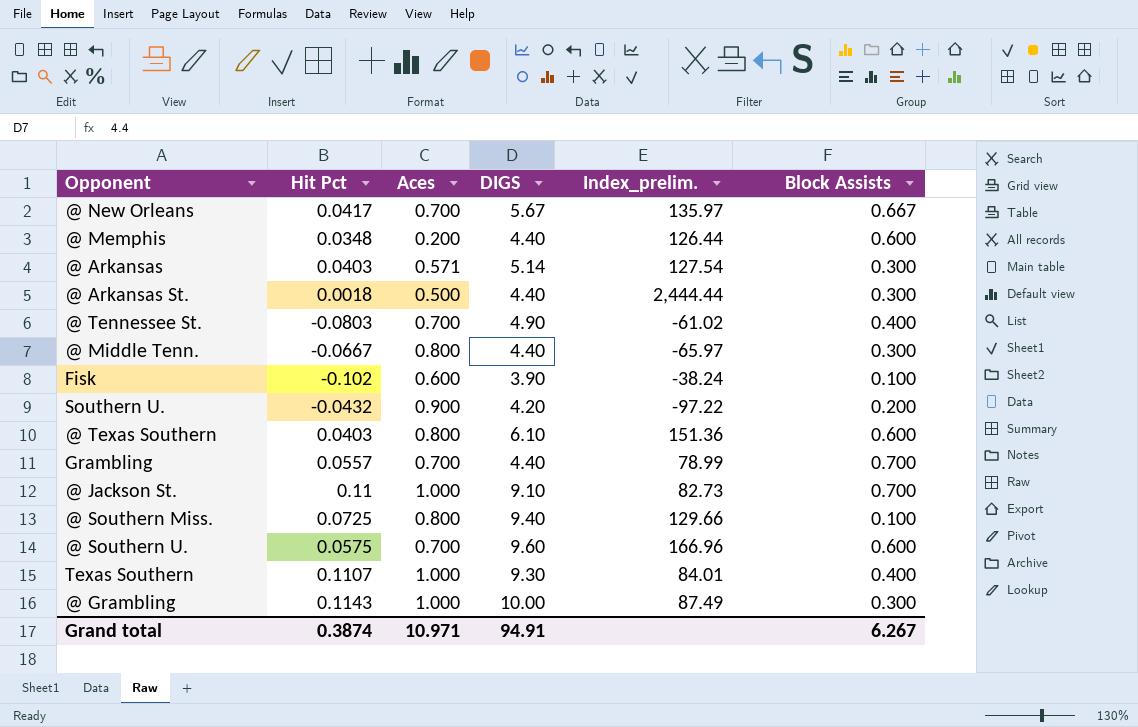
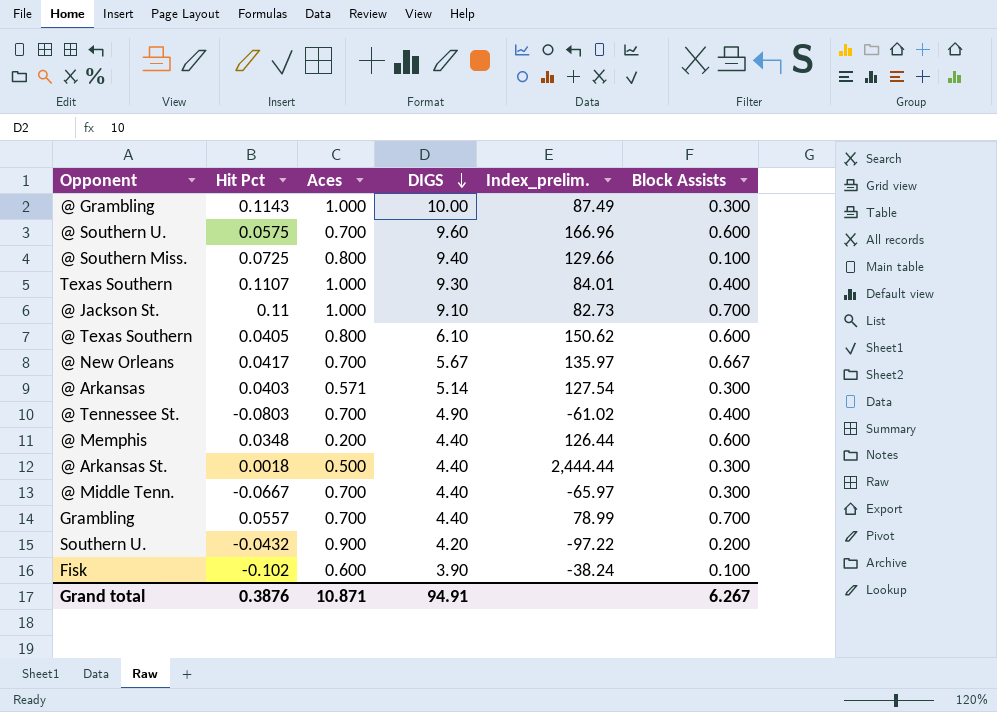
row order: none -> DIGS descending
@ Texas Southern | Hit Pct: 0.0403 -> 0.0405
@ Texas Southern | Index_prelim.: 151.36 -> 150.62
@ Middle Tenn. | Aces: 0.800 -> 0.700
Grand total | Hit Pct: 0.3874 -> 0.3876
Grand total | Aces: 10.971 -> 10.871

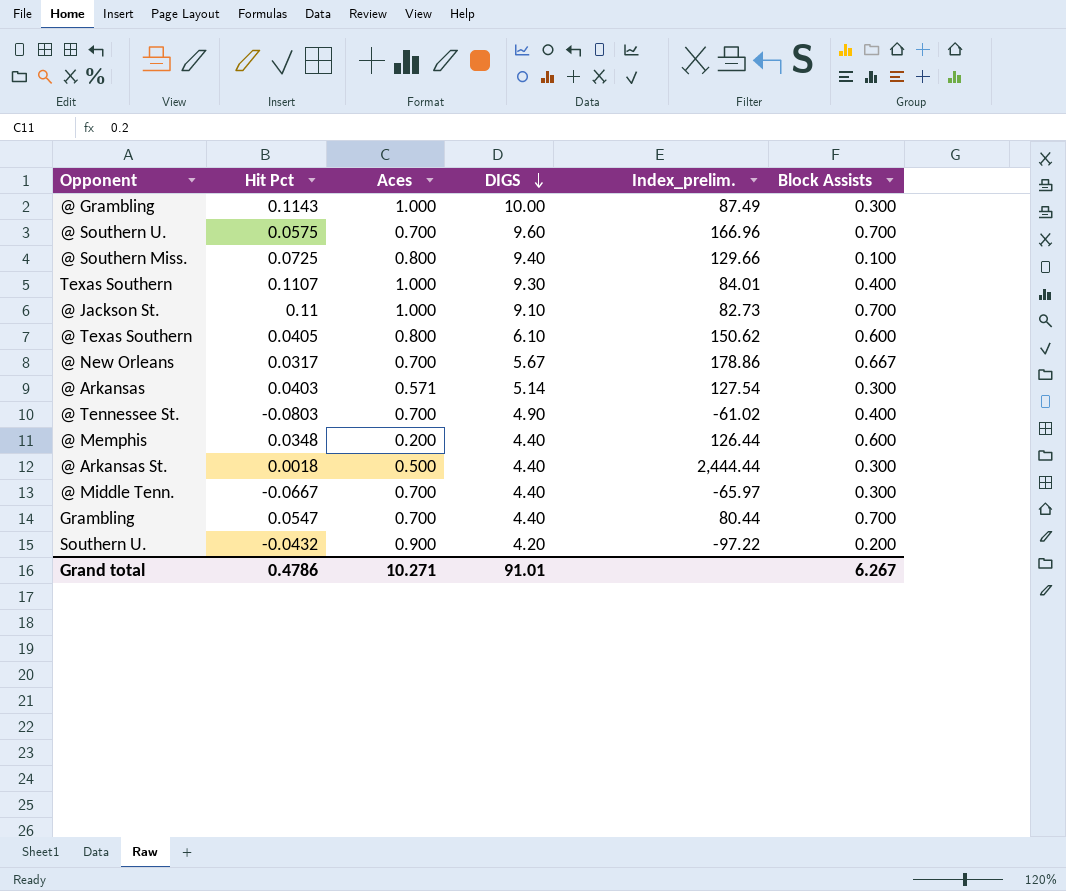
row Fisk: -0.102 | 0.600 | 3.90 | -38.24 | 0.100 -> none
@ Southern U. | Block Assists: 0.600 -> 0.700
@ New Orleans | Hit Pct: 0.0417 -> 0.0317
@ New Orleans | Index_prelim.: 135.97 -> 178.86
Grambling | Hit Pct: 0.0557 -> 0.0547
Grambling | Index_prelim.: 78.99 -> 80.44
Grand total | Hit Pct: 0.3876 -> 0.4786
Grand total | Aces: 10.871 -> 10.271
Grand total | DIGS: 94.91 -> 91.01

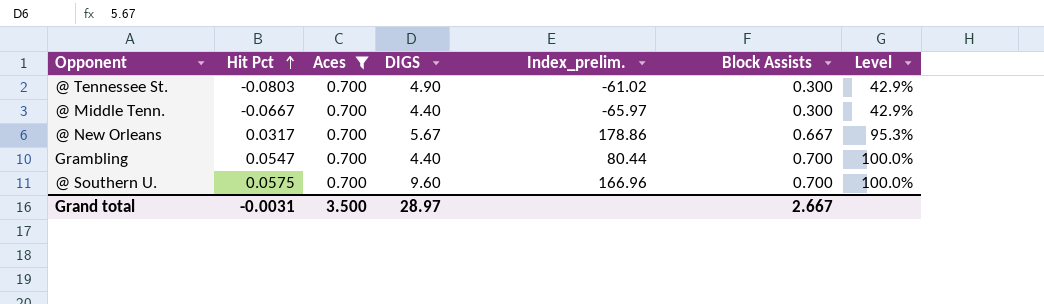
filter: none -> Aces = 0.700
row order: DIGS descending -> Hit Pct ascending
column Level | formula: none -> [Block Assists] / [Aces]
@ Tennessee St. | Block Assists: 0.400 -> 0.300
Grand total | Hit Pct: 0.4786 -> -0.0031
Grand total | Aces: 10.271 -> 3.500
Grand total | DIGS: 91.01 -> 28.97
Grand total | Block Assists: 6.267 -> 2.667

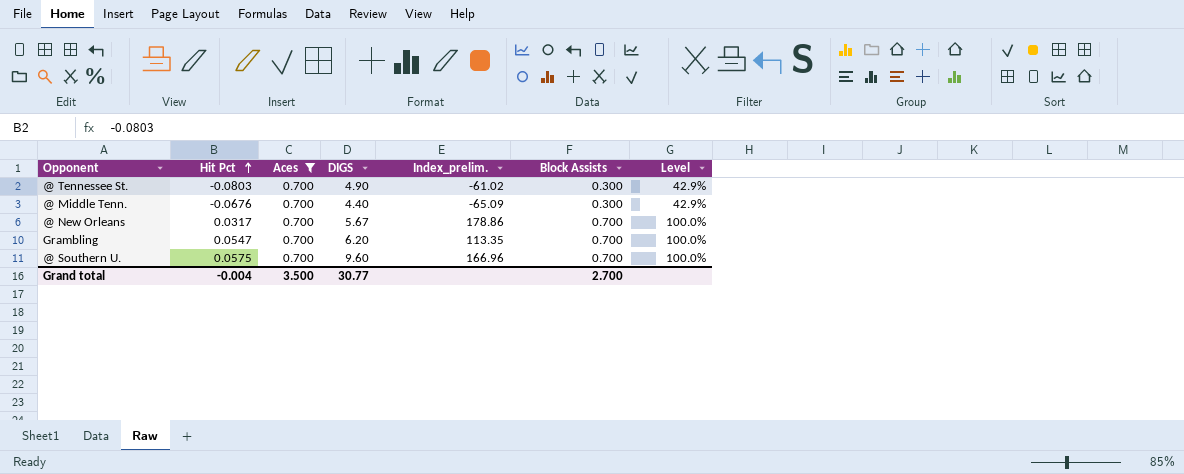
@ Middle Tenn. | Hit Pct: -0.0667 -> -0.0676
@ Middle Tenn. | Index_prelim.: -65.97 -> -65.09
@ New Orleans | Block Assists: 0.667 -> 0.700
@ New Orleans | Level: 95.3% -> 100.0%
Grambling | DIGS: 4.40 -> 6.20
Grambling | Index_prelim.: 80.44 -> 113.35
Grand total | Hit Pct: -0.0031 -> -0.004
Grand total | DIGS: 28.97 -> 30.77
Grand total | Block Assists: 2.667 -> 2.700

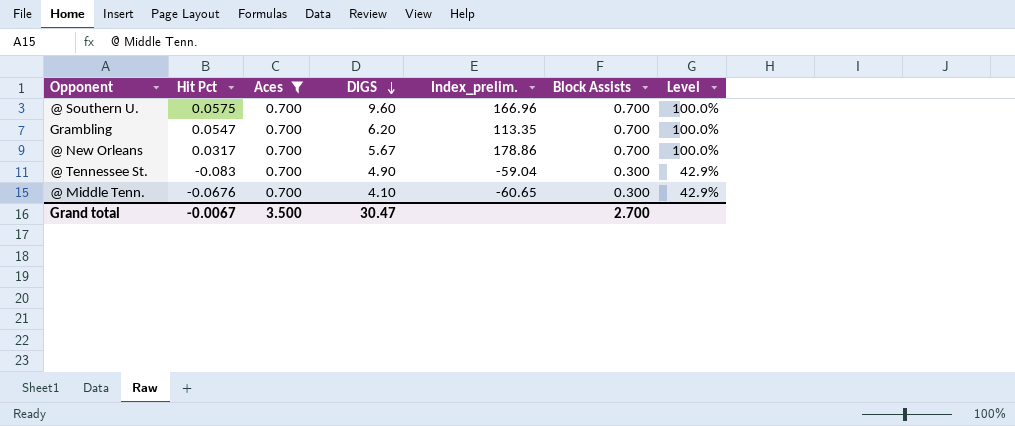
row order: Hit Pct ascending -> DIGS descending
@ Tennessee St. | Hit Pct: -0.0803 -> -0.083
@ Tennessee St. | Index_prelim.: -61.02 -> -59.04
@ Middle Tenn. | DIGS: 4.40 -> 4.10
@ Middle Tenn. | Index_prelim.: -65.09 -> -60.65
Grand total | Hit Pct: -0.004 -> -0.0067
Grand total | DIGS: 30.77 -> 30.47

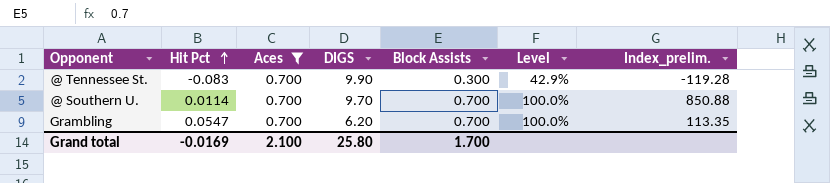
row order: DIGS descending -> Hit Pct ascending
column Index_prelim. | position: 5 -> 7
row @ New Orleans: 0.0317 | 0.700 | 5.67 | 178.86 | 0.700 | 100.0% -> none
row @ Middle Tenn.: -0.0676 | 0.700 | 4.10 | -60.65 | 0.300 | 42.9% -> none
@ Tennessee St. | DIGS: 4.90 -> 9.90
@ Tennessee St. | Index_prelim.: -59.04 -> -119.28
@ Southern U. | Hit Pct: 0.0575 -> 0.0114
@ Southern U. | DIGS: 9.60 -> 9.70
@ Southern U. | Index_prelim.: 166.96 -> 850.88
Grand total | Hit Pct: -0.0067 -> -0.0169
Grand total | Aces: 3.500 -> 2.100
Grand total | DIGS: 30.47 -> 25.80
Grand total | Block Assists: 2.700 -> 1.700

